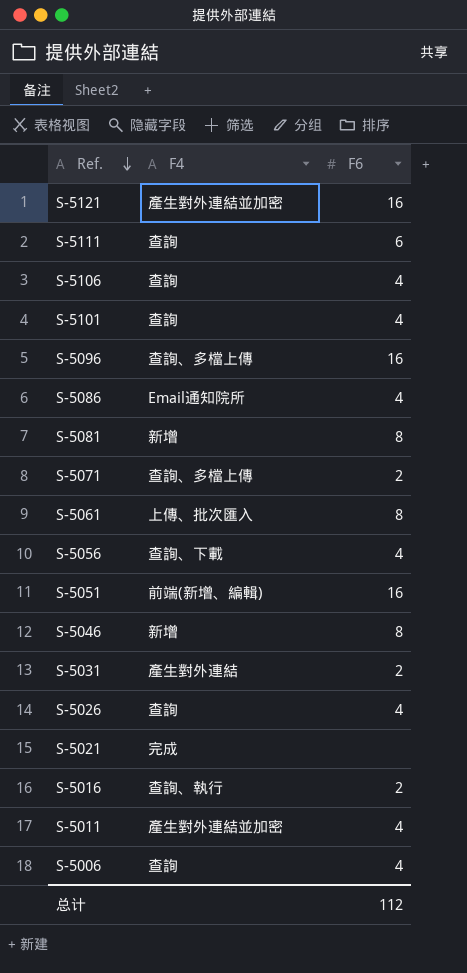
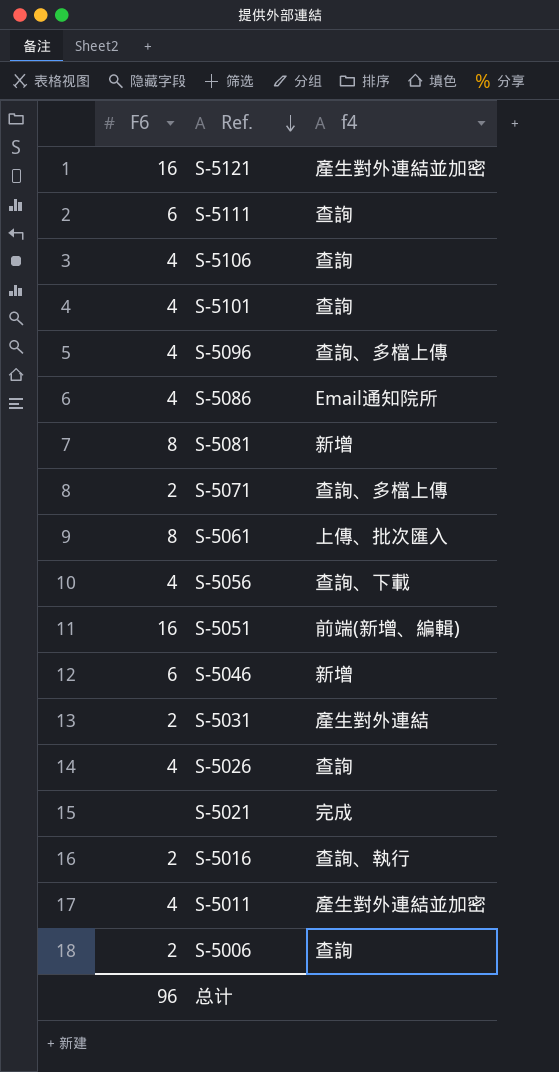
column F6 | position: 3 -> 1
column name: F4 -> f4
S-5096 | F6: 16 -> 4
S-5046 | F6: 8 -> 6
S-5006 | F6: 4 -> 2
总计 | F6: 112 -> 96

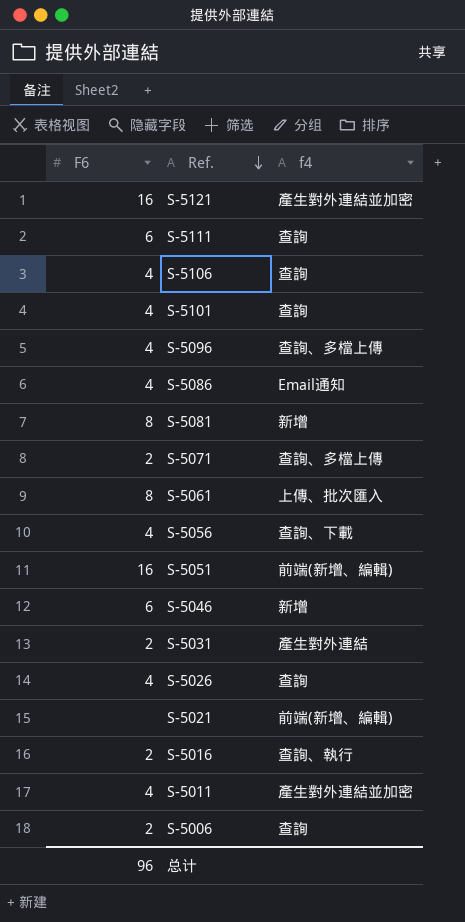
S-5086 | f4: Email通知院所 -> Email通知
S-5021 | f4: 完成 -> 前端(新增、編輯)

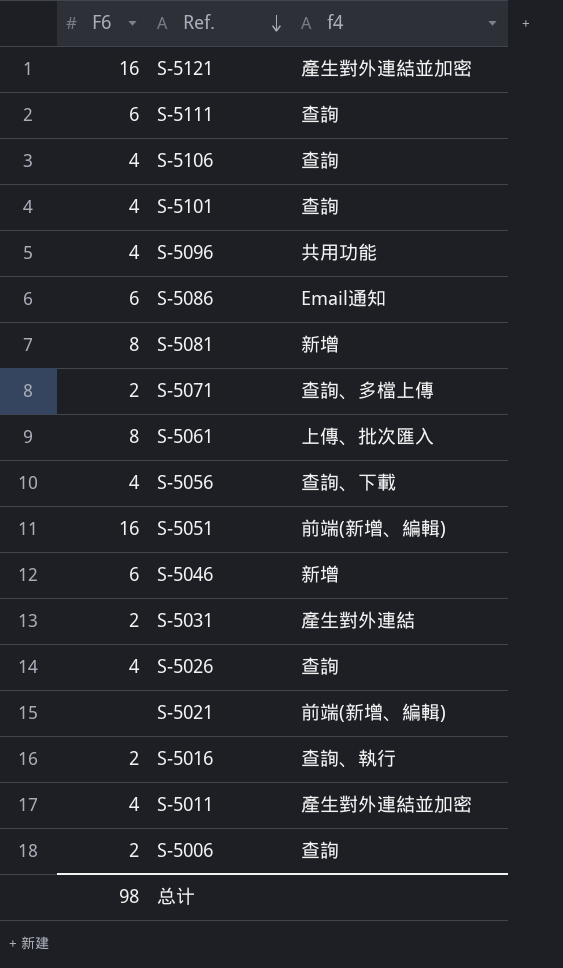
S-5096 | f4: 查詢、多檔上傳 -> 共用功能
S-5086 | F6: 4 -> 6
总计 | F6: 96 -> 98

